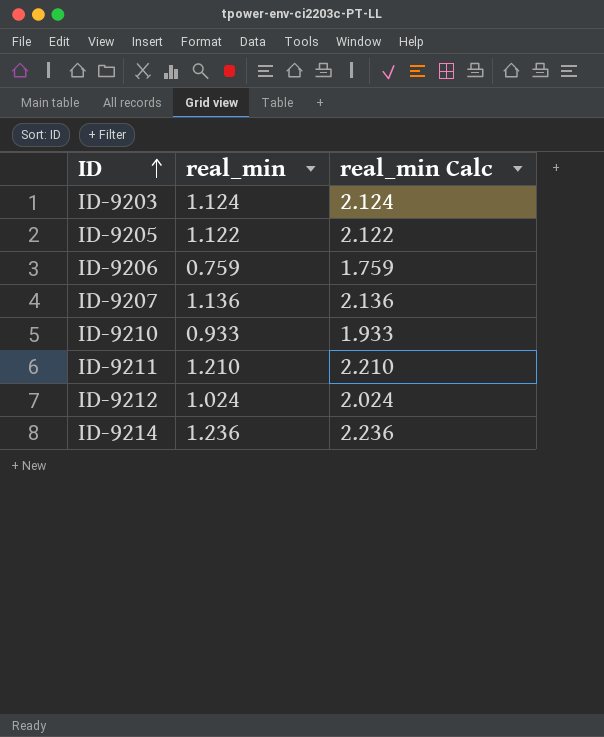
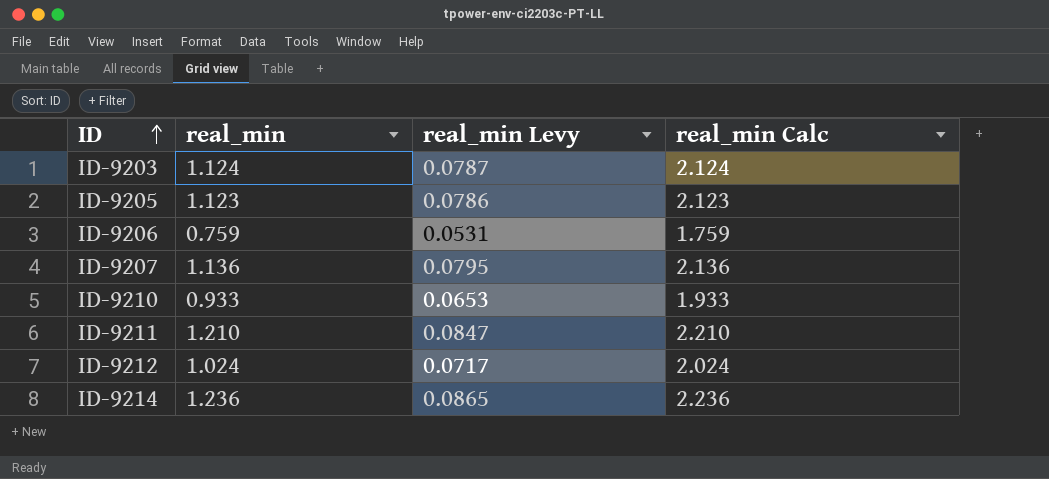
column real_min Levy | formula: none -> [real_min] * 0.07
ID-9205 | real_min: 1.122 -> 1.123
ID-9205 | real_min Calc: 2.122 -> 2.123

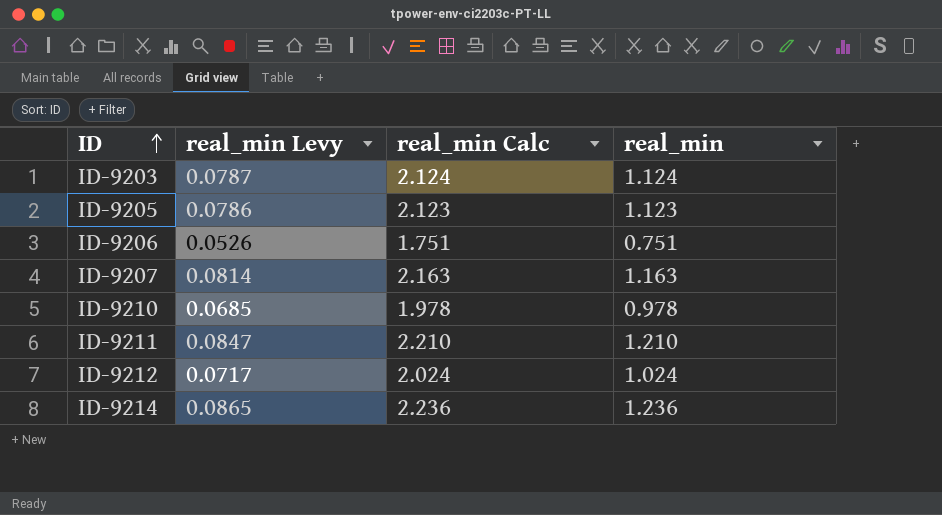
column real_min | position: 2 -> 4
ID-9206 | real_min Levy: 0.0531 -> 0.0526
ID-9206 | real_min Calc: 1.759 -> 1.751
ID-9206 | real_min: 0.759 -> 0.751
ID-9207 | real_min Levy: 0.0795 -> 0.0814
ID-9207 | real_min Calc: 2.136 -> 2.163
ID-9207 | real_min: 1.136 -> 1.163
ID-9210 | real_min Levy: 0.0653 -> 0.0685
ID-9210 | real_min Calc: 1.933 -> 1.978
ID-9210 | real_min: 0.933 -> 0.978

